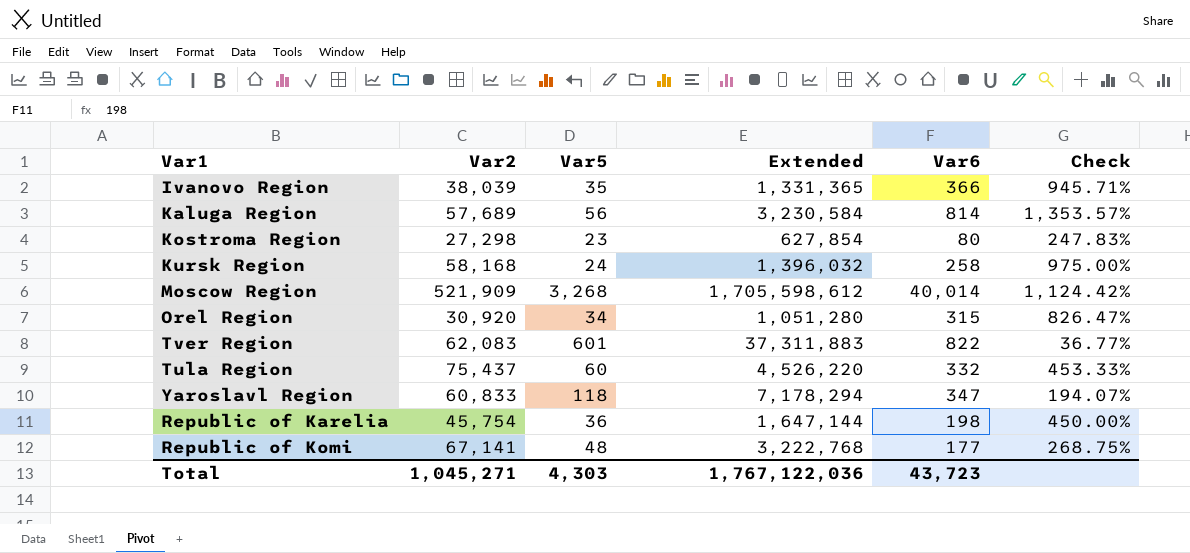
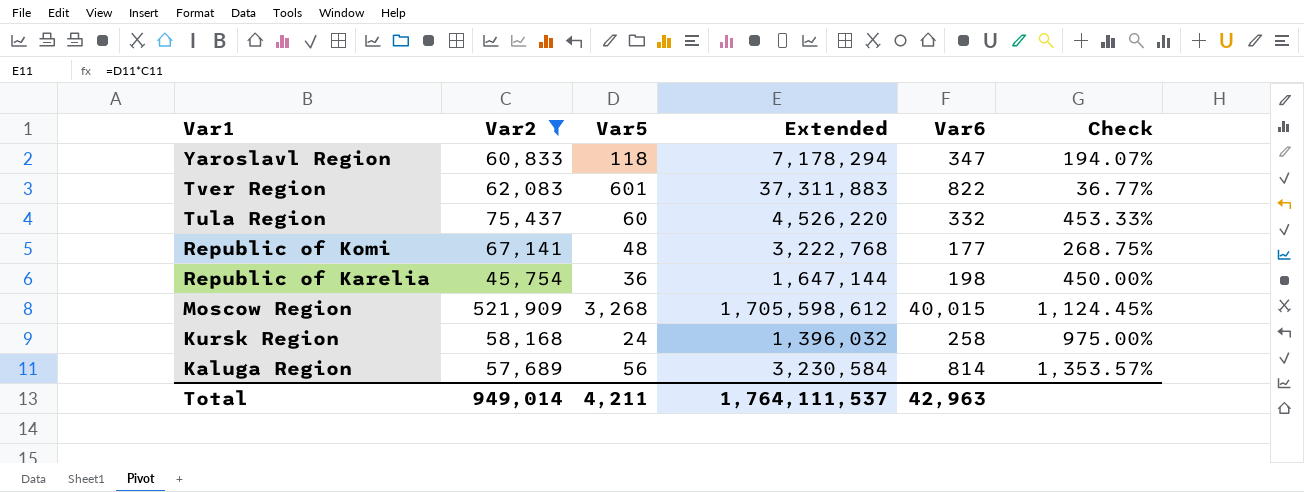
filter: none -> Var2 >= 45,754
row order: none -> Var1 descending
Moscow Region | Var6: 40,014 -> 40,015
Moscow Region | Check: 1,124.42% -> 1,124.45%
Total | Var2: 1,045,271 -> 949,014
Total | Var5: 4,303 -> 4,211
Total | Extended: 1,767,122,036 -> 1,764,111,537
Total | Var6: 43,723 -> 42,963

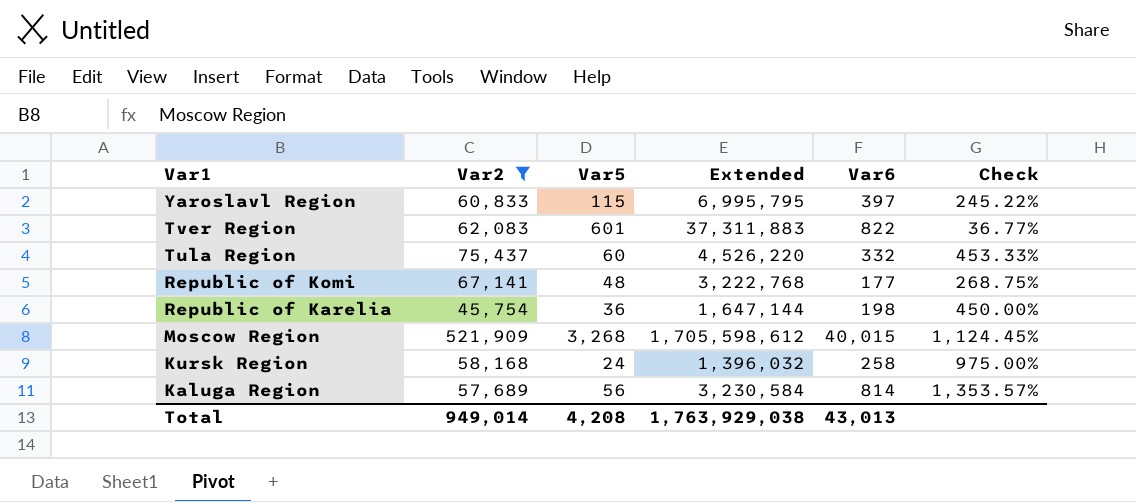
Yaroslavl Region | Var5: 118 -> 115
Yaroslavl Region | Extended: 7,178,294 -> 6,995,795
Yaroslavl Region | Var6: 347 -> 397
Yaroslavl Region | Check: 194.07% -> 245.22%
Total | Var5: 4,211 -> 4,208
Total | Extended: 1,764,111,537 -> 1,763,929,038
Total | Var6: 42,963 -> 43,013

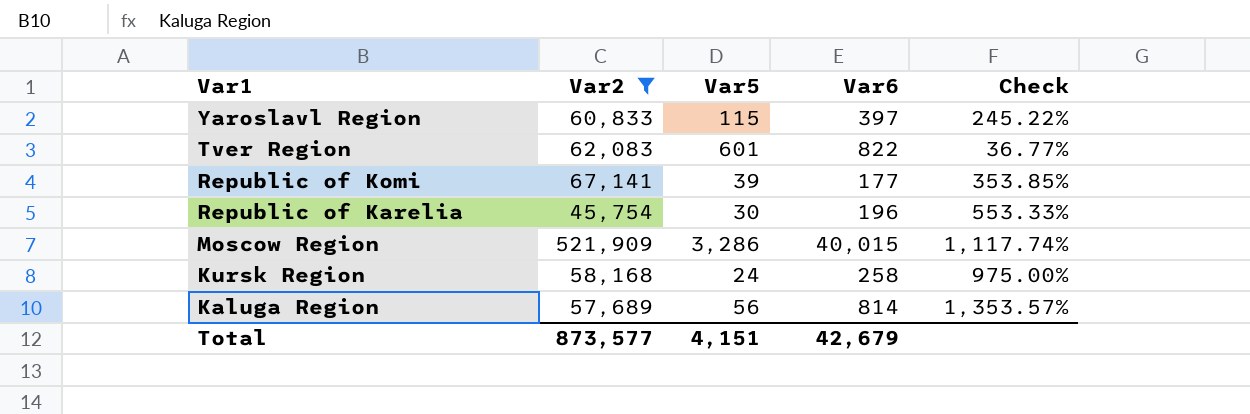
column Extended | formula: [Var2] * [Var5] -> none
row Tula Region: 75,437 | 60 | 4,526,220 | 332 | 453.33% -> none
Republic of Komi | Var5: 48 -> 39
Republic of Komi | Check: 268.75% -> 353.85%
Republic of Karelia | Var5: 36 -> 30
Republic of Karelia | Var6: 198 -> 196
Republic of Karelia | Check: 450.00% -> 553.33%
Moscow Region | Var5: 3,268 -> 3,286
Moscow Region | Check: 1,124.45% -> 1,117.74%
Total | Var2: 949,014 -> 873,577
Total | Var5: 4,208 -> 4,151
Total | Var6: 43,013 -> 42,679

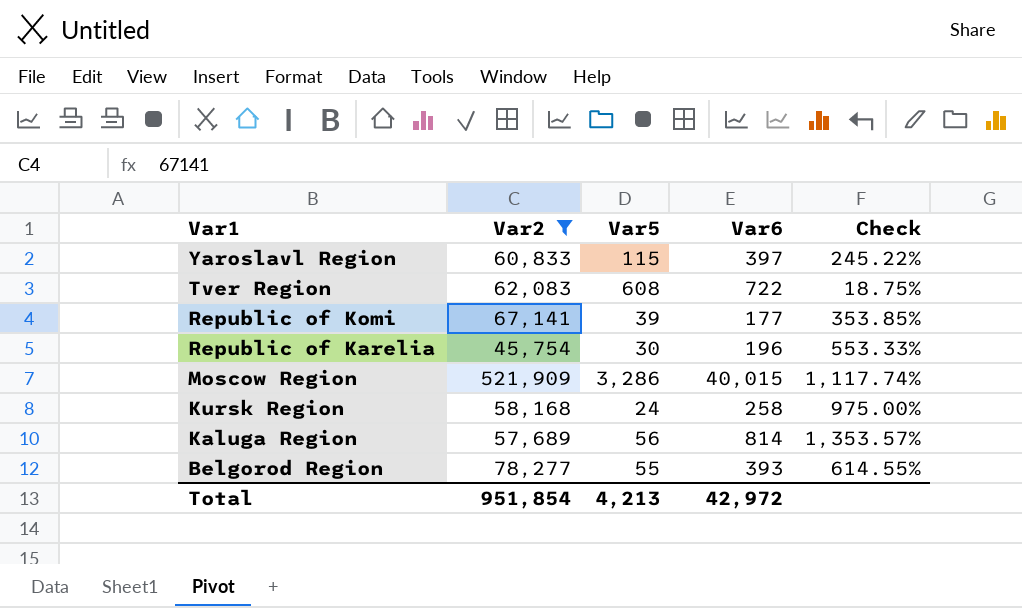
Tver Region | Var5: 601 -> 608
Tver Region | Var6: 822 -> 722
Tver Region | Check: 36.77% -> 18.75%
row Belgorod Region: none -> 78,277 | 55 | 393 | 614.55%
Total | Var2: 873,577 -> 951,854
Total | Var5: 4,151 -> 4,213
Total | Var6: 42,679 -> 42,972

